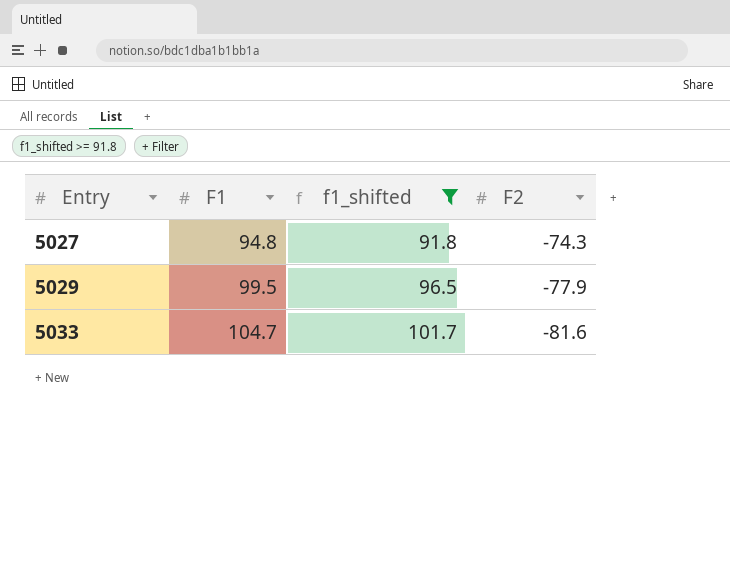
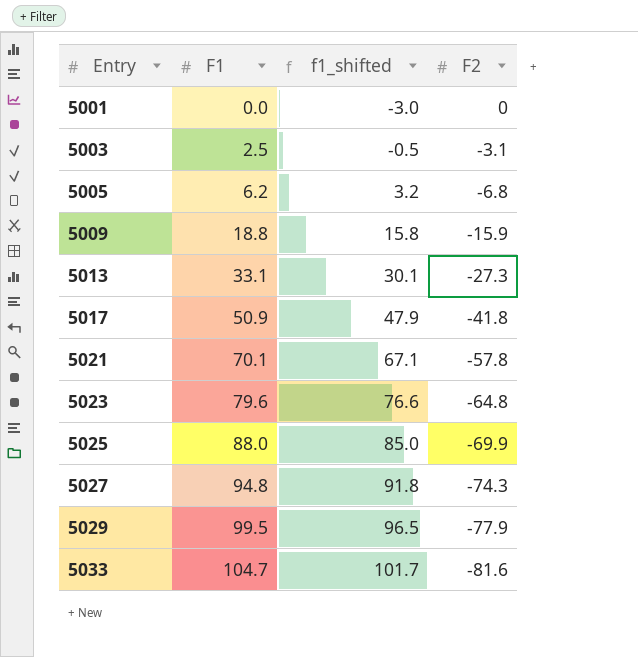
filter: f1_shifted >= 91.8 -> none

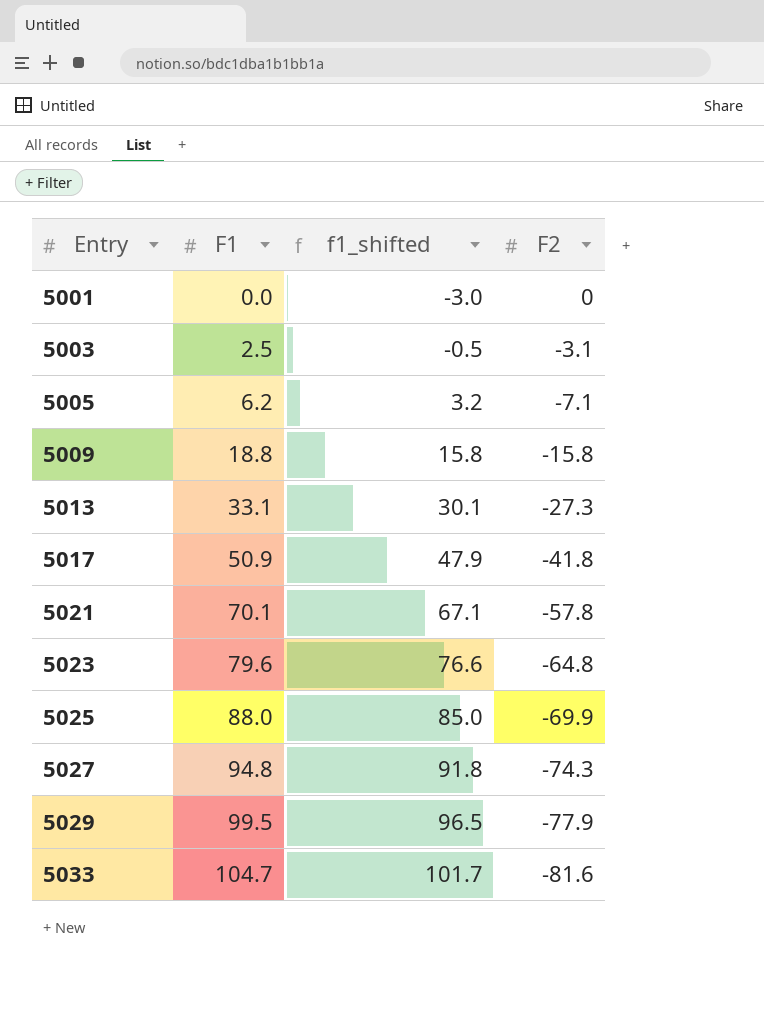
5005 | F2: -6.8 -> -7.1
5009 | F2: -15.9 -> -15.8

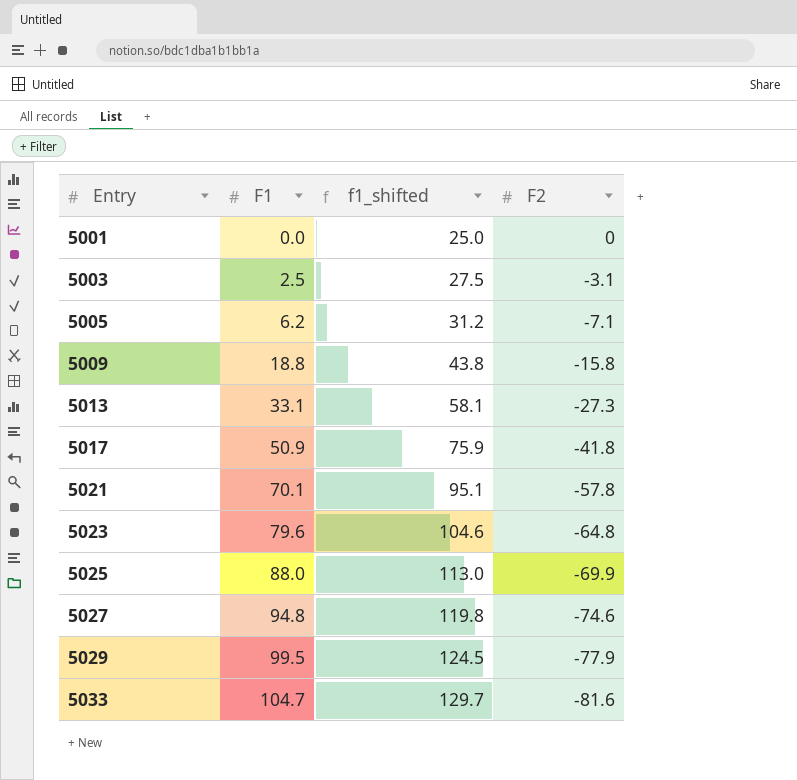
column f1_shifted | formula: [F1] - 3 -> [F1] + 25
5027 | F2: -74.3 -> -74.6

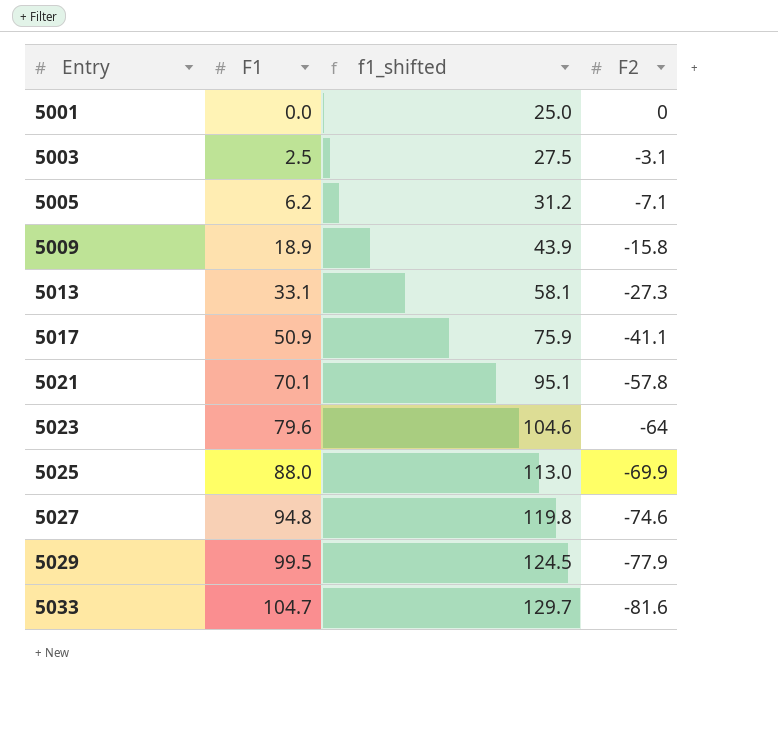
5009 | F1: 18.8 -> 18.9
5009 | f1_shifted: 43.8 -> 43.9
5017 | F2: -41.8 -> -41.1
5023 | F2: -64.8 -> -64

